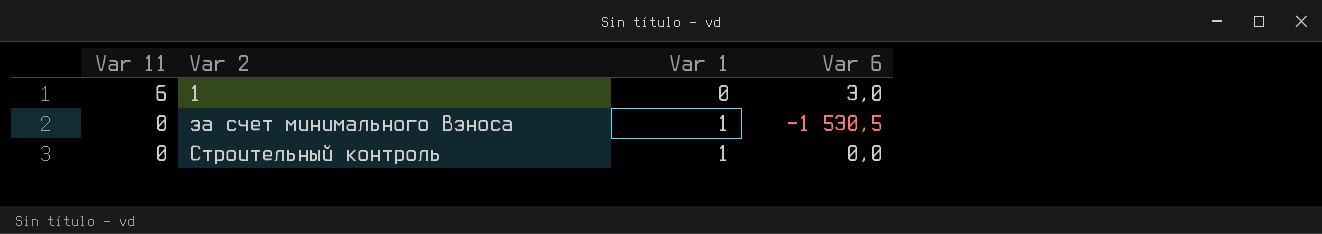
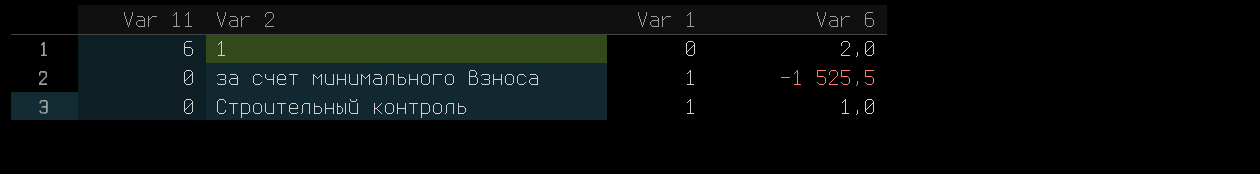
1 | Var 6: 3,0 -> 2,0
за счет минимального взноса | Var 6: -1 530,5 -> -1 525,5
Строительный контроль | Var 6: 0,0 -> 1,0

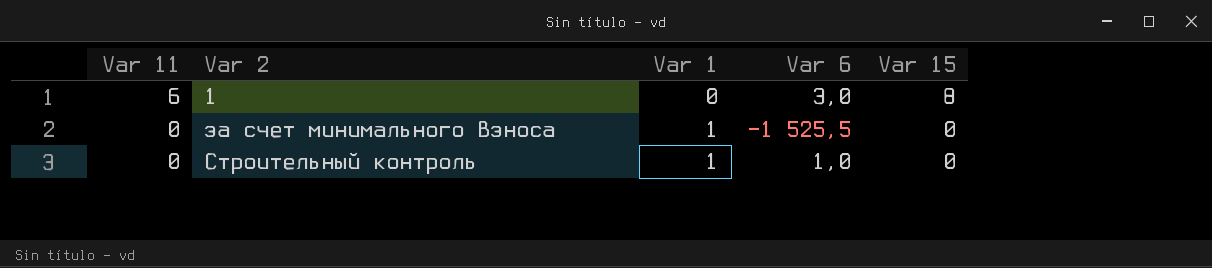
column Var 15 | position: none -> 5
1 | Var 6: 2,0 -> 3,0

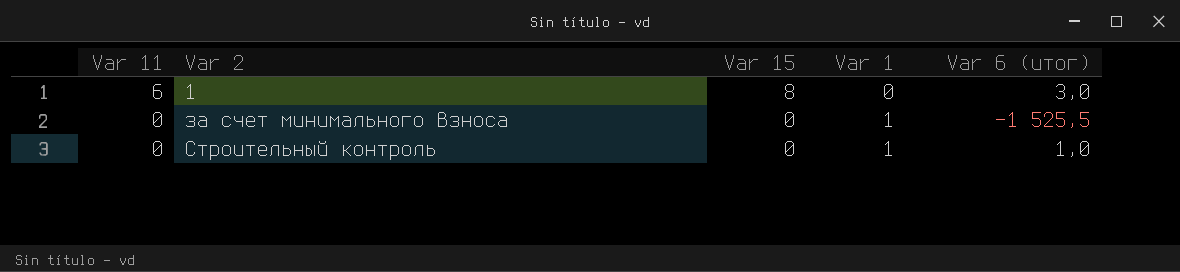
column Var 15 | position: 5 -> 3
column name: Var 6 -> Var 6 (итог)

